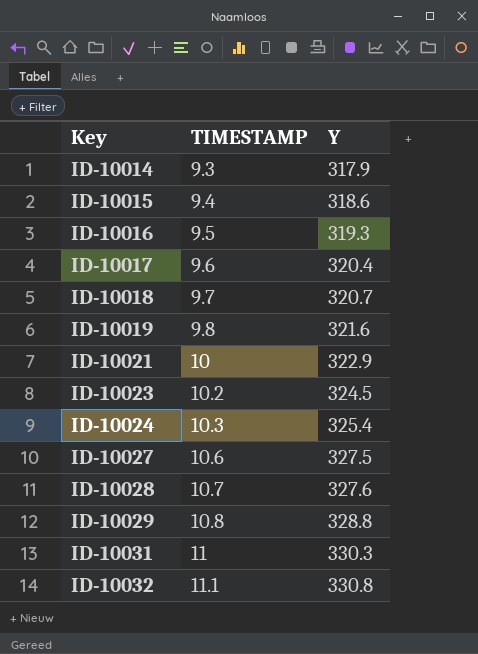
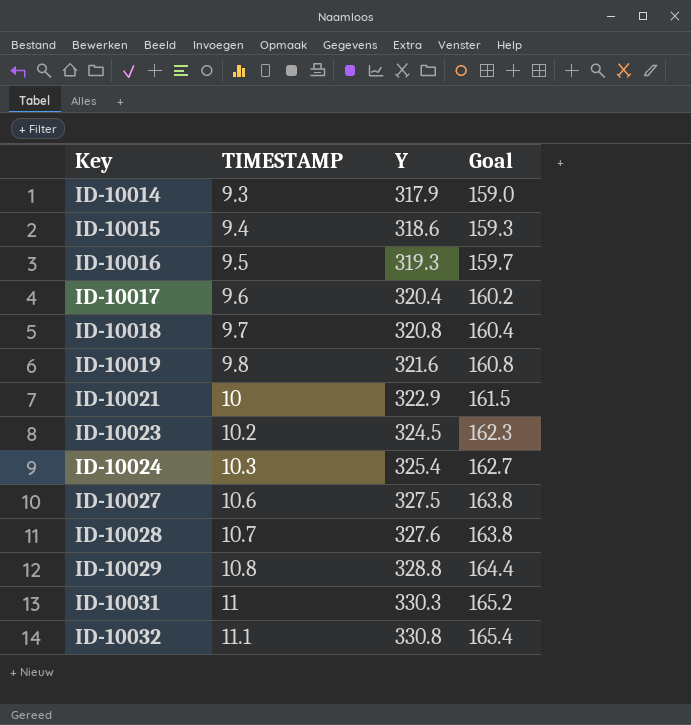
column Goal | formula: none -> [Y] * 0.5
ID-10018 | Y: 320.7 -> 320.8

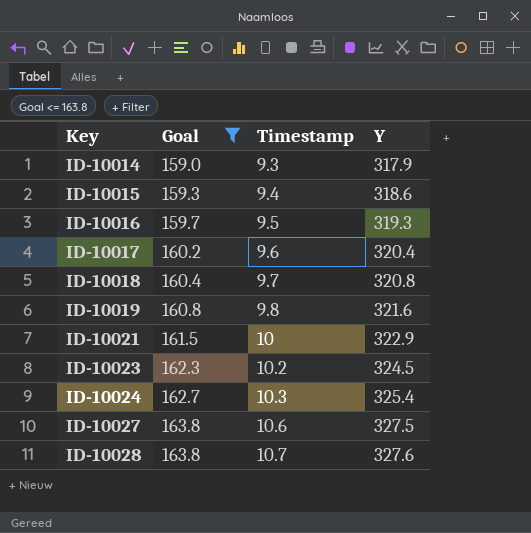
filter: none -> Goal <= 163.8
column Goal | position: 4 -> 2
column name: TIMESTAMP -> Timestamp

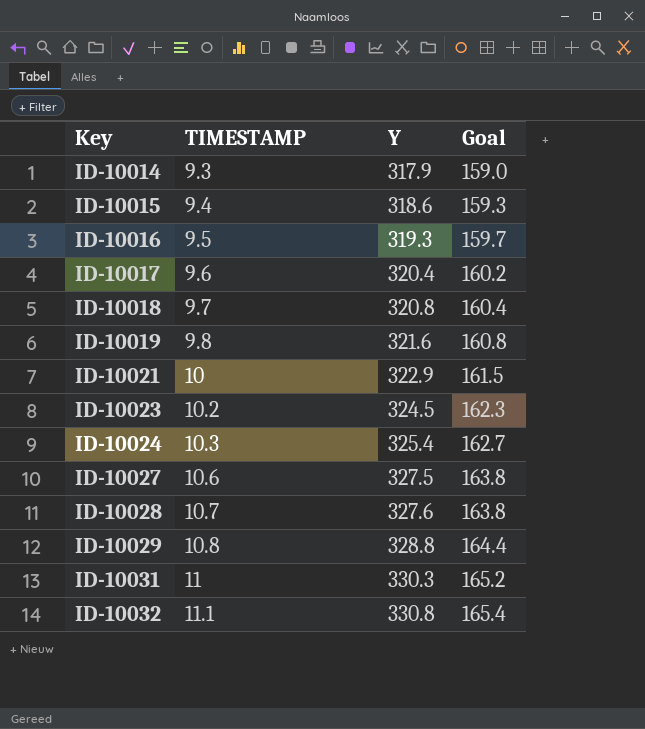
filter: Goal <= 163.8 -> none
column name: Timestamp -> TIMESTAMP
column Goal | position: 2 -> 4

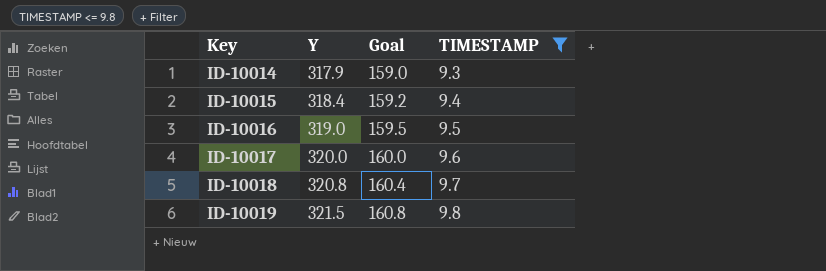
filter: none -> TIMESTAMP <= 9.8
column TIMESTAMP | position: 2 -> 4
ID-10015 | Y: 318.6 -> 318.4
ID-10015 | Goal: 159.3 -> 159.2
ID-10016 | Y: 319.3 -> 319.0
ID-10016 | Goal: 159.7 -> 159.5
ID-10017 | Y: 320.4 -> 320.0
ID-10017 | Goal: 160.2 -> 160.0
ID-10019 | Y: 321.6 -> 321.5

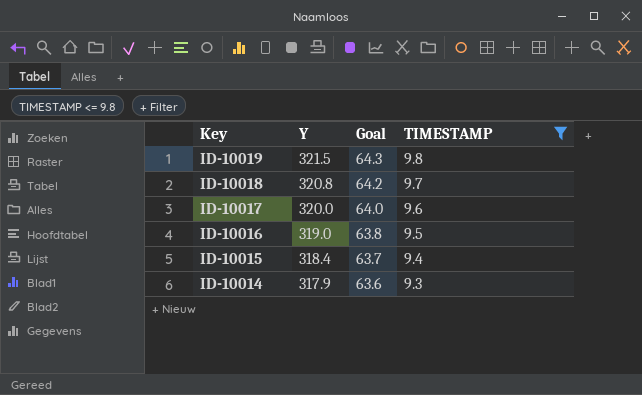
row order: Key ascending -> Key descending
column Goal | formula: [Y] * 0.5 -> [Y] * 0.2

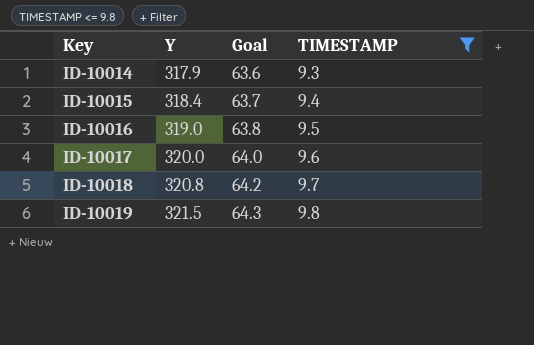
row order: Key descending -> Key ascending

